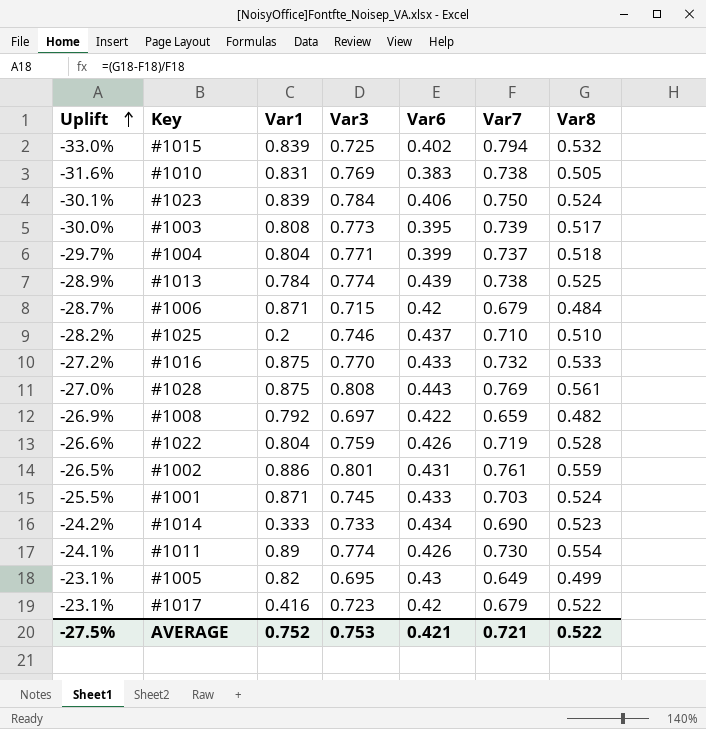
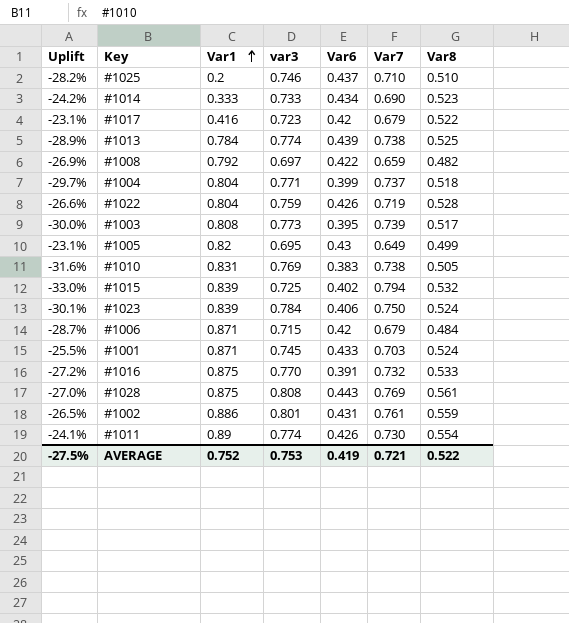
row order: Uplift ascending -> Var1 ascending
column name: Var3 -> var3
#1016 | Var6: 0.433 -> 0.391
AVERAGE | Var6: 0.421 -> 0.419

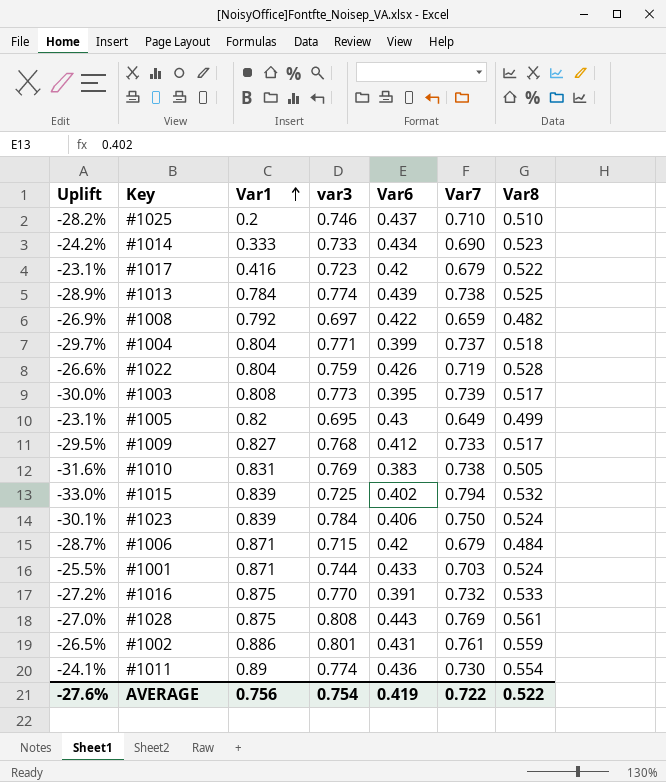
row #1009: none -> -29.5% | 0.827 | 0.768 | 0.412 | 0.733 | 0.517
#1001 | var3: 0.745 -> 0.744
#1011 | Var6: 0.426 -> 0.436
AVERAGE | Uplift: -27.5% -> -27.6%
AVERAGE | Var1: 0.752 -> 0.756
AVERAGE | var3: 0.753 -> 0.754
AVERAGE | Var7: 0.721 -> 0.722

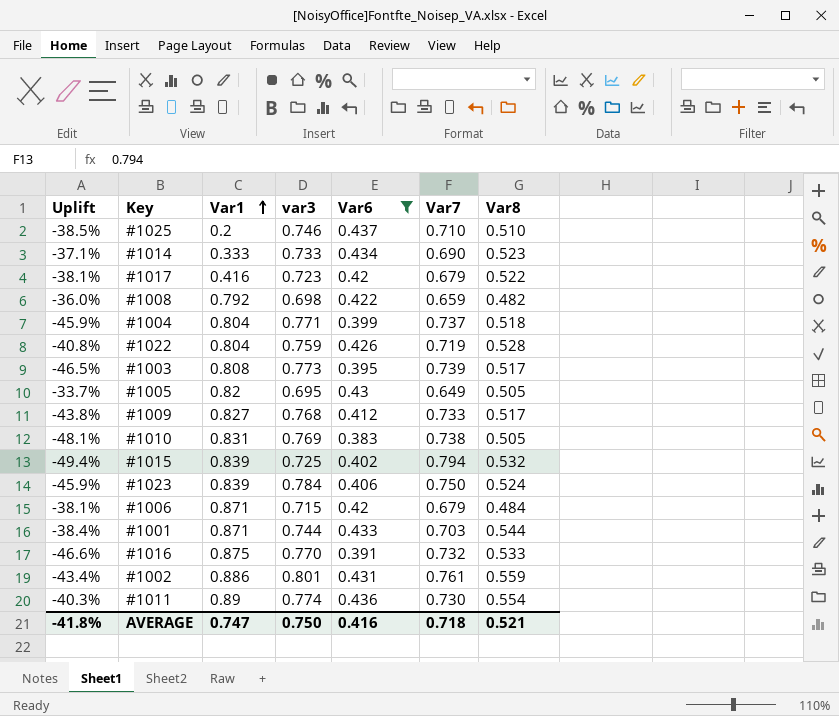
filter: none -> Var6 <= 0.437
column Uplift | formula: ([Var8] - [Var7]) / [Var7] -> ([Var6] - [Var7]) / [Var7]
#1008 | var3: 0.697 -> 0.698
#1005 | Var8: 0.499 -> 0.505
#1001 | Var8: 0.524 -> 0.544
AVERAGE | Uplift: -27.6% -> -41.8%
AVERAGE | Var1: 0.756 -> 0.747
AVERAGE | var3: 0.754 -> 0.750
AVERAGE | Var6: 0.419 -> 0.416
AVERAGE | Var7: 0.722 -> 0.718
AVERAGE | Var8: 0.522 -> 0.521

